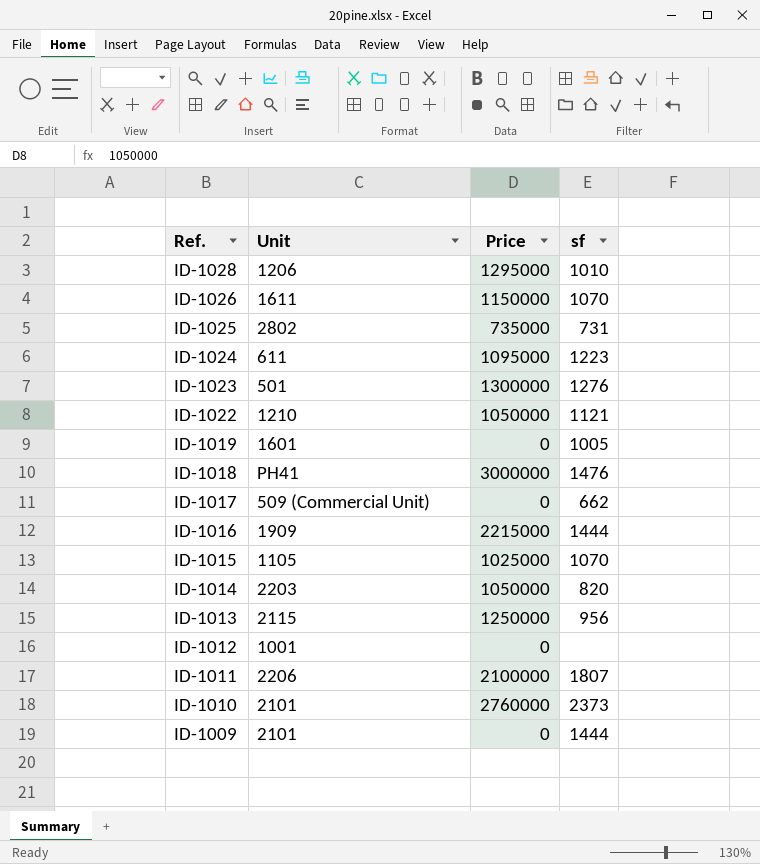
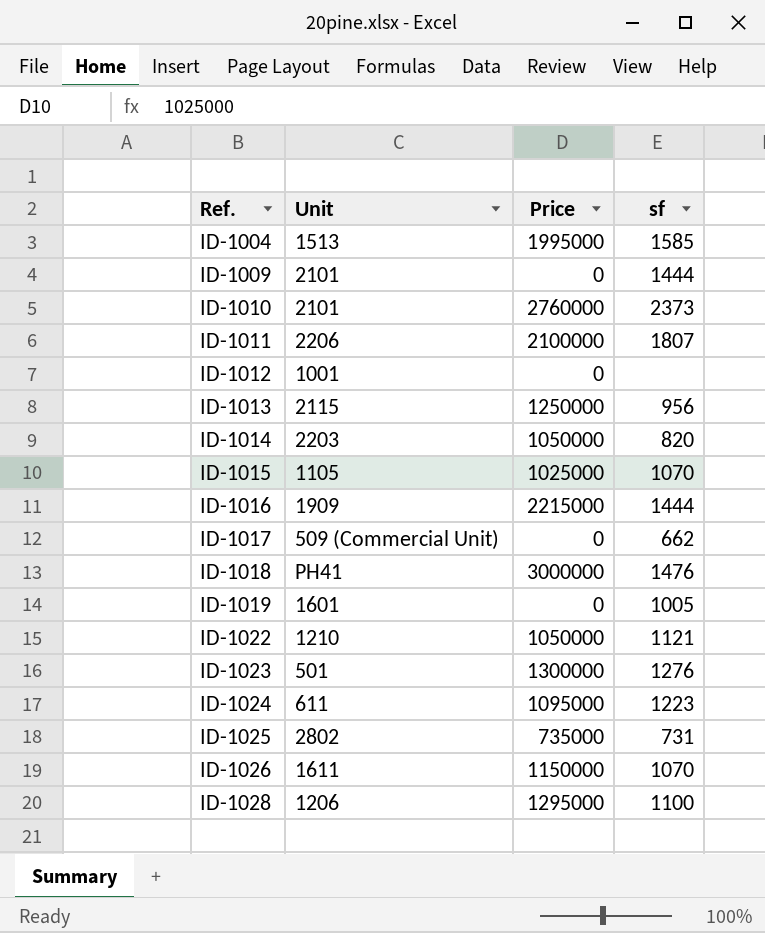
row order: Ref. descending -> Ref. ascending
row ID-1004: none -> 1513 | 1995000 | 1585
ID-1028 | sf: 1010 -> 1100

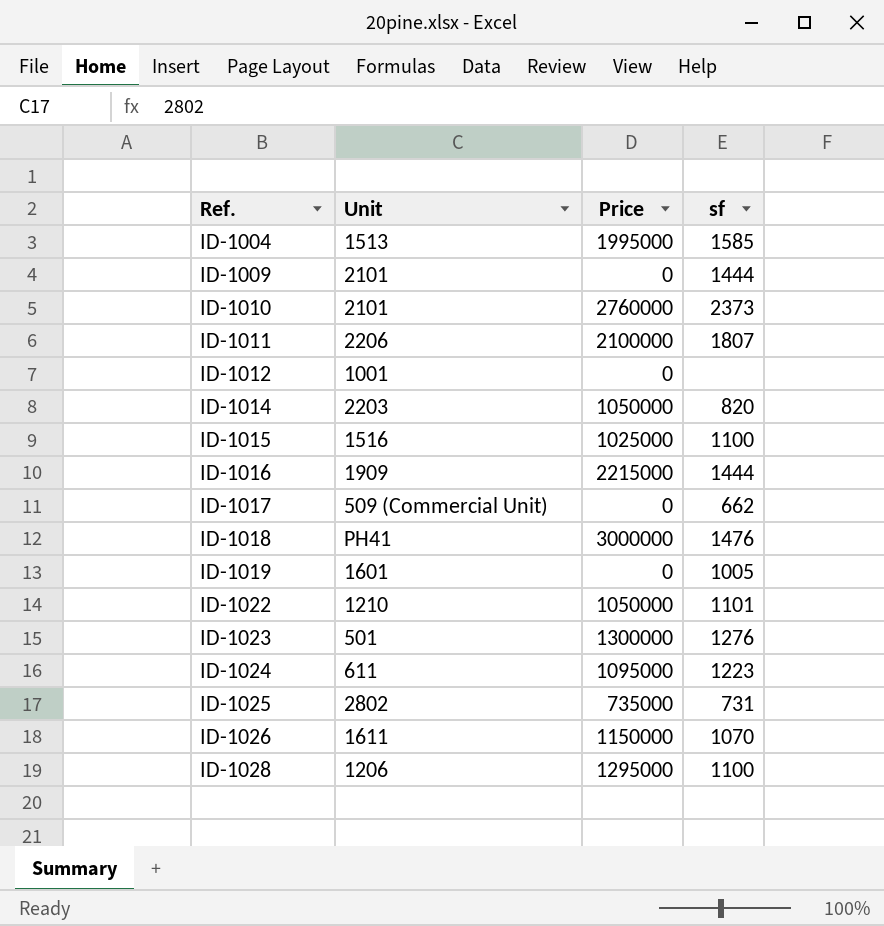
row ID-1013: 2115 | 1250000 | 956 -> none
ID-1015 | Unit: 1105 -> 1516
ID-1015 | sf: 1070 -> 1100
ID-1022 | sf: 1121 -> 1101

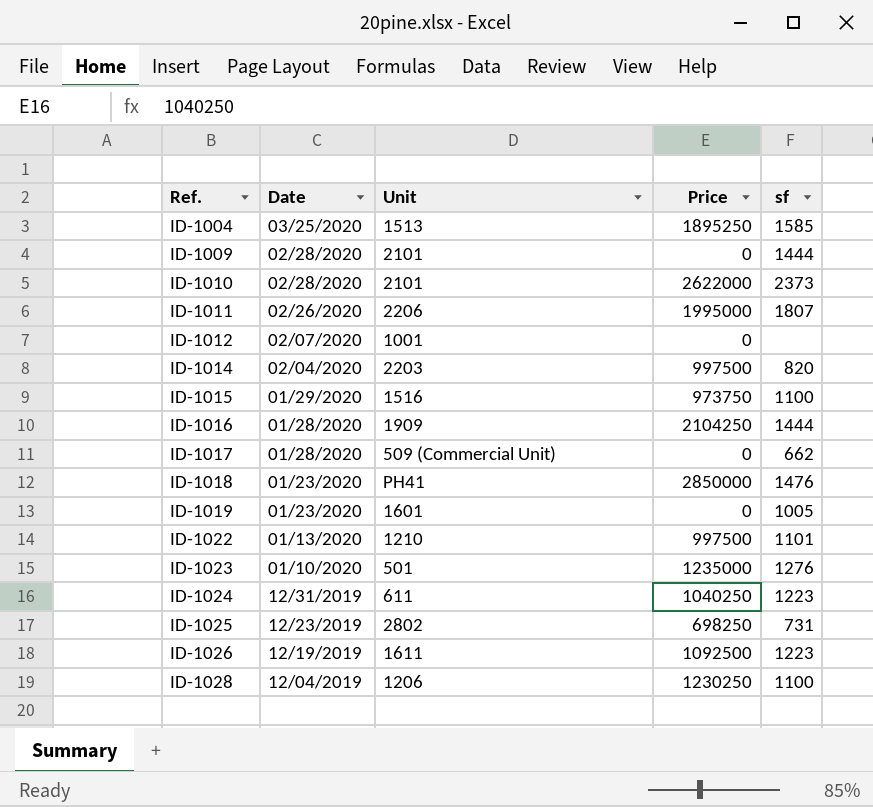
column Date | position: none -> 2
ID-1004 | Price: 1995000 -> 1895250
ID-1010 | Price: 2760000 -> 2622000
ID-1011 | Price: 2100000 -> 1995000
ID-1014 | Price: 1050000 -> 997500
ID-1015 | Price: 1025000 -> 973750
ID-1016 | Price: 2215000 -> 2104250
ID-1018 | Price: 3000000 -> 2850000
ID-1022 | Price: 1050000 -> 997500
ID-1023 | Price: 1300000 -> 1235000
ID-1024 | Price: 1095000 -> 1040250
ID-1025 | Price: 735000 -> 698250
ID-1026 | Price: 1150000 -> 1092500
ID-1026 | sf: 1070 -> 1223
ID-1028 | Price: 1295000 -> 1230250

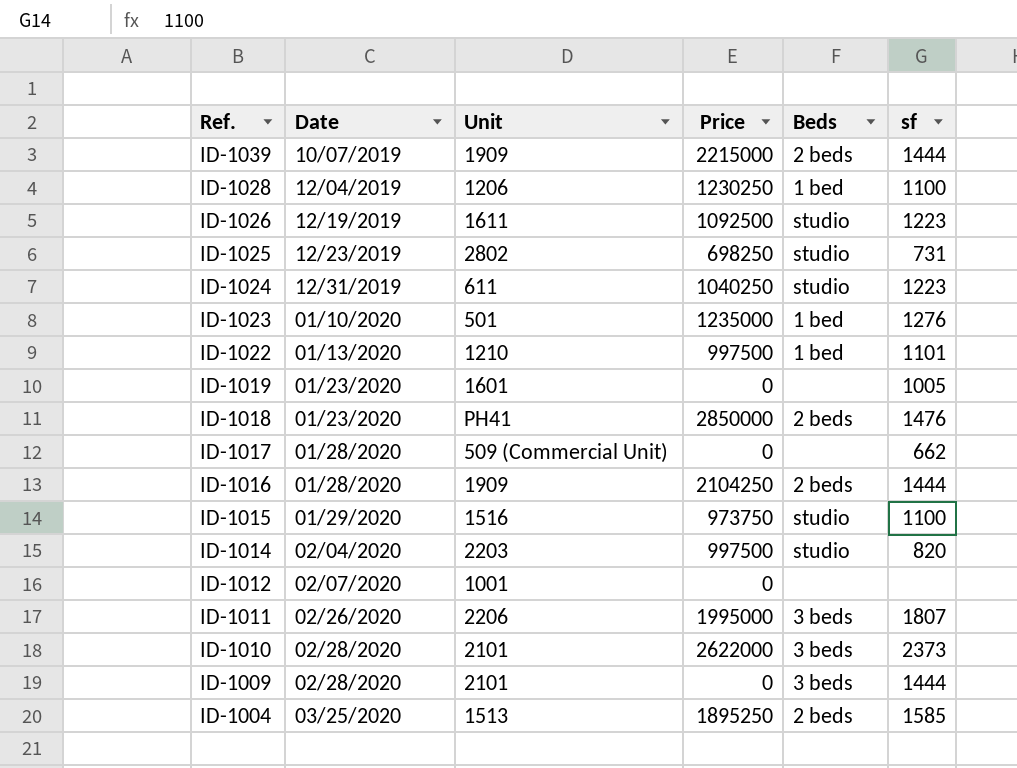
row order: Ref. ascending -> Ref. descending
column Beds | position: none -> 5
row ID-1039: none -> 10/07/2019 | 1909 | 2215000 | 2 beds | 1444

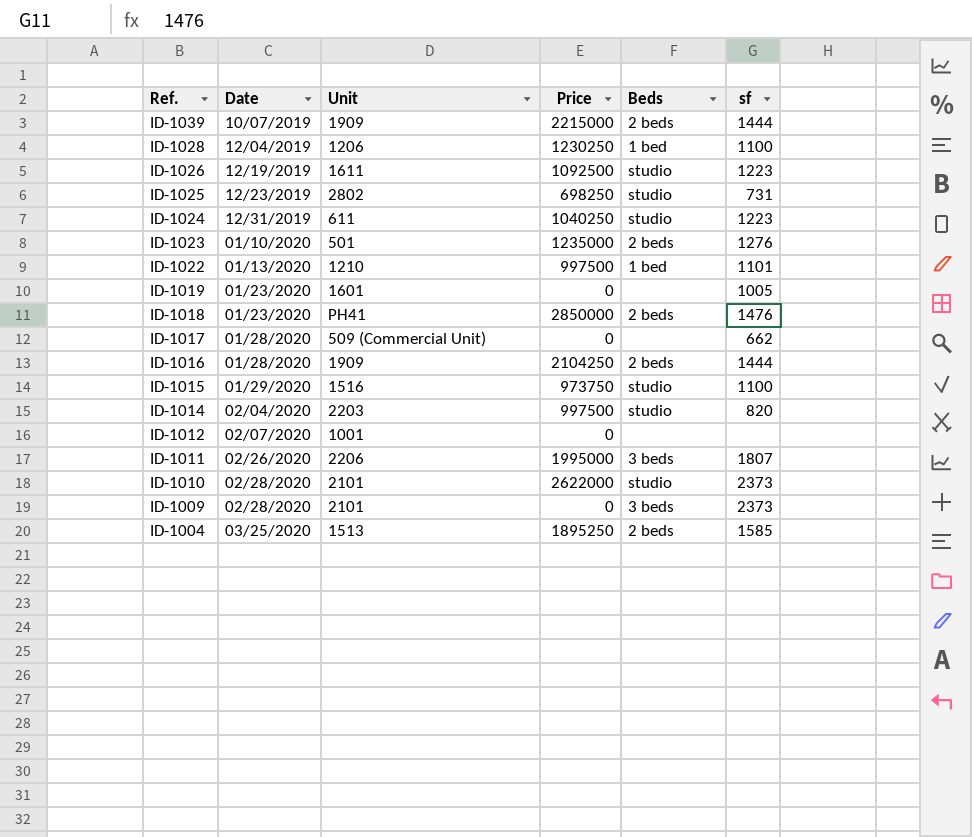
ID-1023 | Beds: 1 bed -> 2 beds
ID-1010 | Beds: 3 beds -> studio
ID-1009 | sf: 1444 -> 2373

